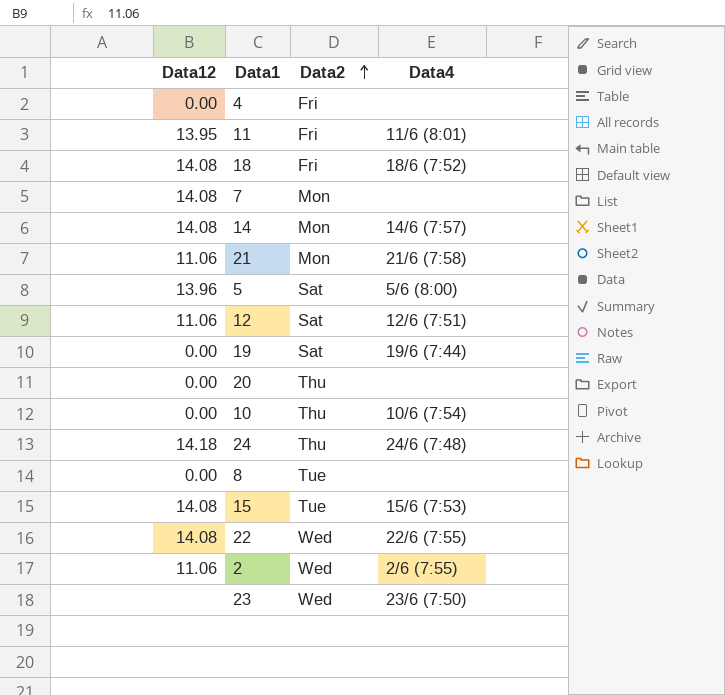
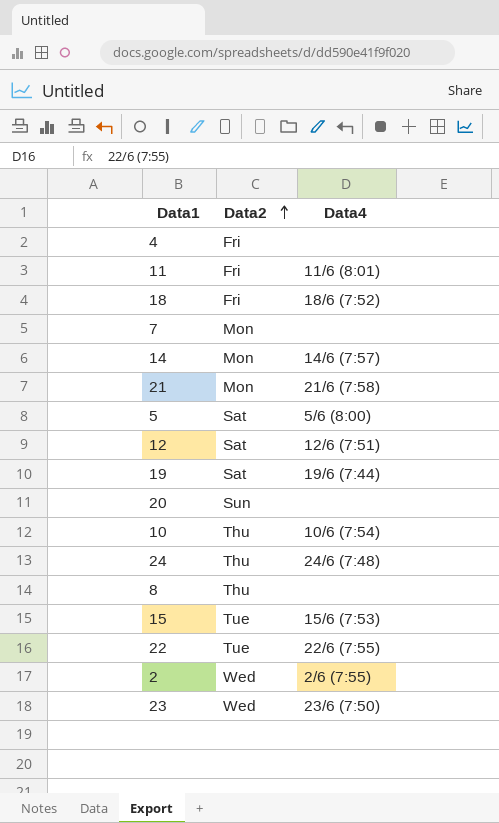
column Data12 | position: 1 -> none
20 | Data2: Thu -> Sun
8 | Data2: Tue -> Thu
22 | Data2: Wed -> Tue

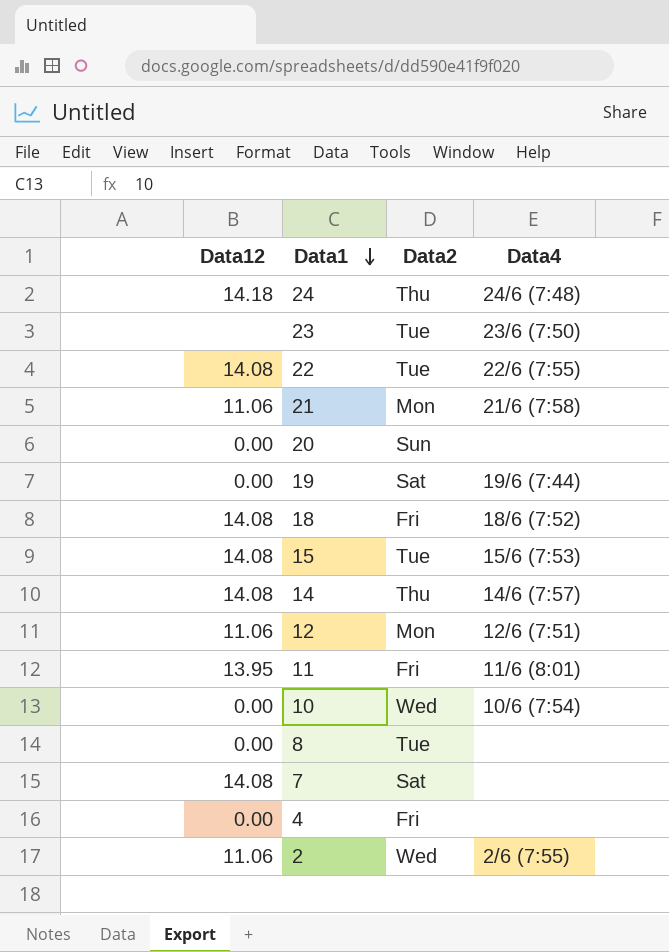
row order: Data2 ascending -> Data1 descending
column Data12 | position: none -> 1
row 5: Sat | 5/6 (8:00) -> none
23 | Data2: Wed -> Tue
14 | Data2: Mon -> Thu
12 | Data2: Sat -> Mon
10 | Data2: Thu -> Wed
8 | Data2: Thu -> Tue
7 | Data2: Mon -> Sat

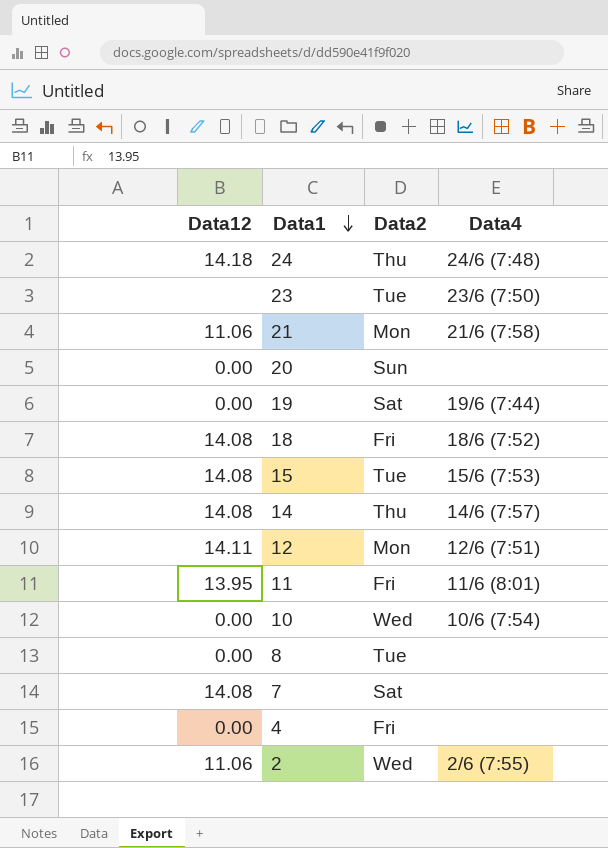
row 22: 14.08 | Tue | 22/6 (7:55) -> none
12 | Data12: 11.06 -> 14.11

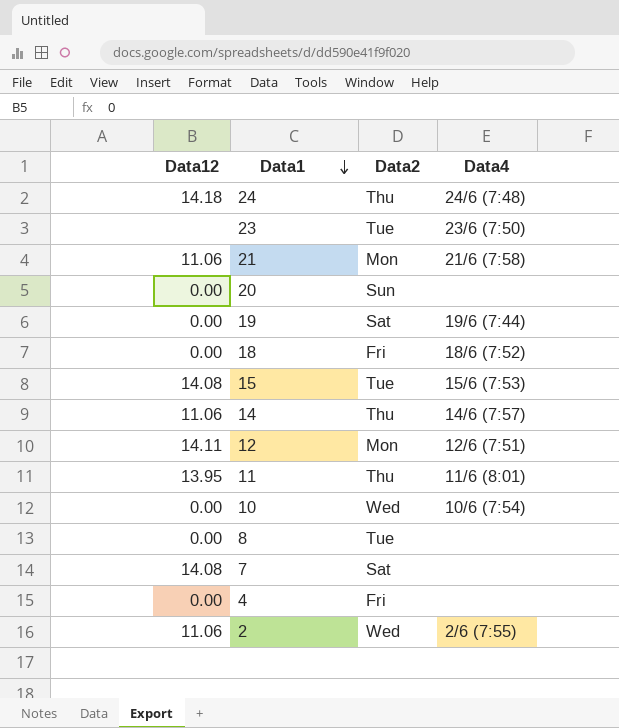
18 | Data12: 14.08 -> 0.00
14 | Data12: 14.08 -> 11.06
11 | Data2: Fri -> Thu

